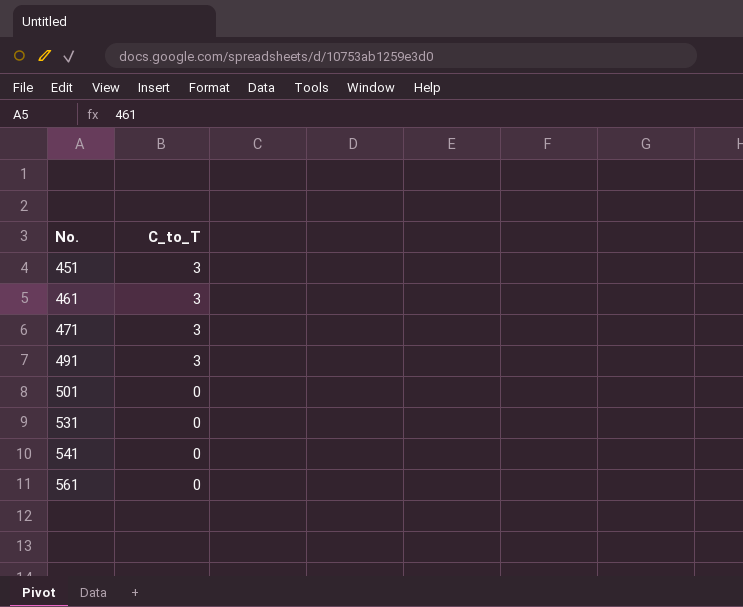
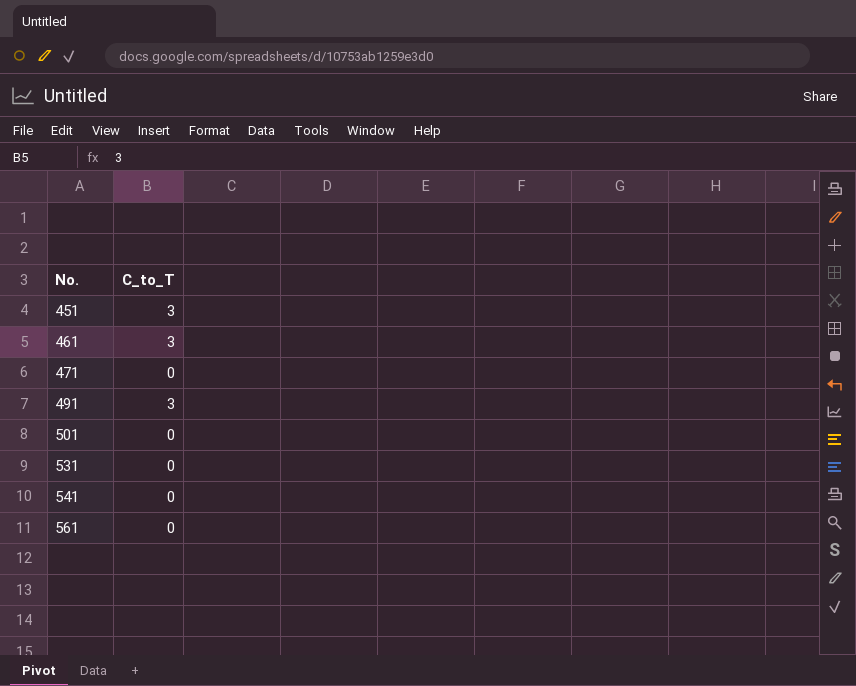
471 | C_to_T: 3 -> 0

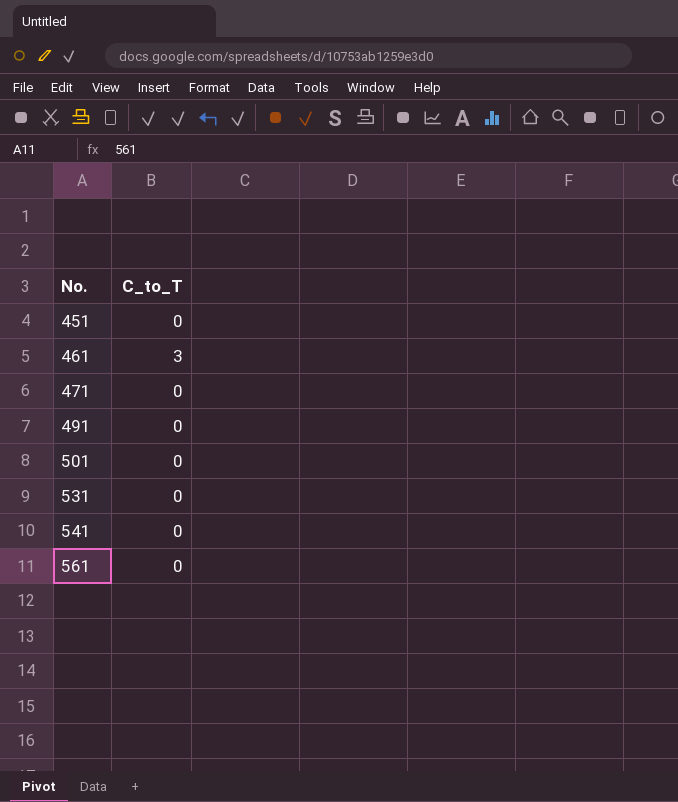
451 | C_to_T: 3 -> 0
491 | C_to_T: 3 -> 0

